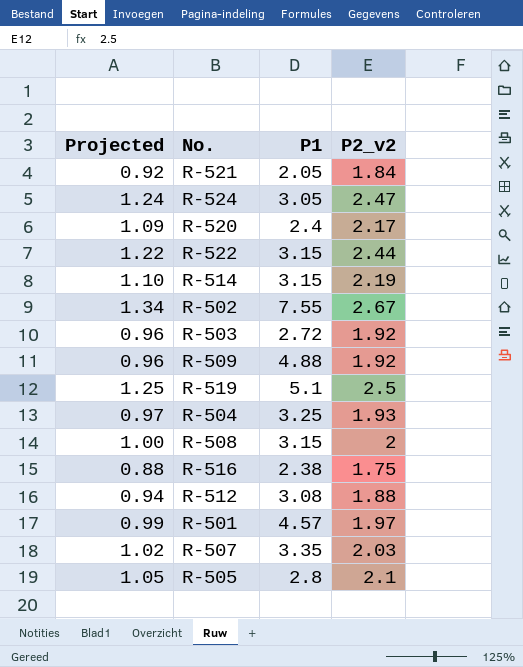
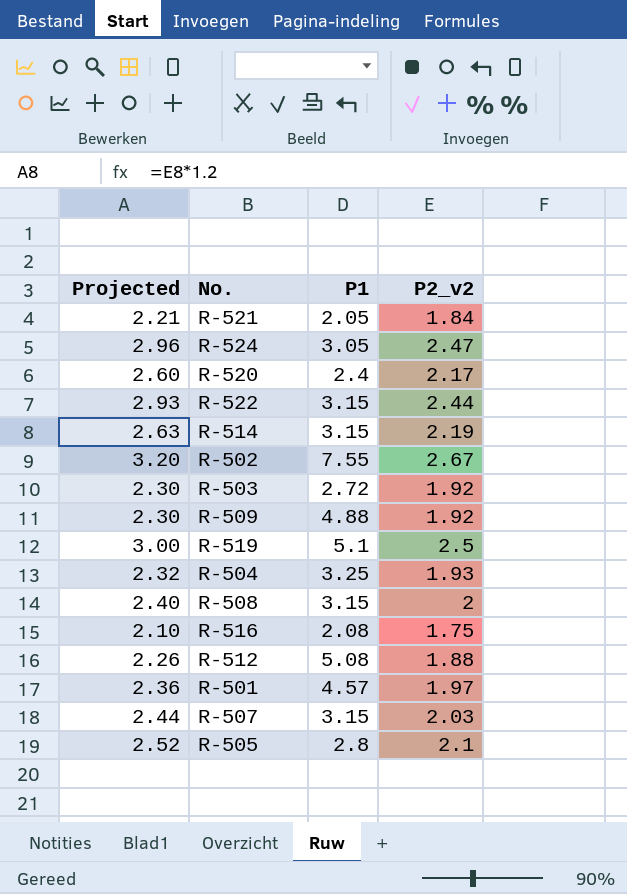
column Projected | formula: [P2_v2] * 0.5 -> [P2_v2] * 1.2
R-516 | P1: 2.38 -> 2.08
R-512 | P1: 3.08 -> 5.08
R-507 | P1: 3.35 -> 3.15

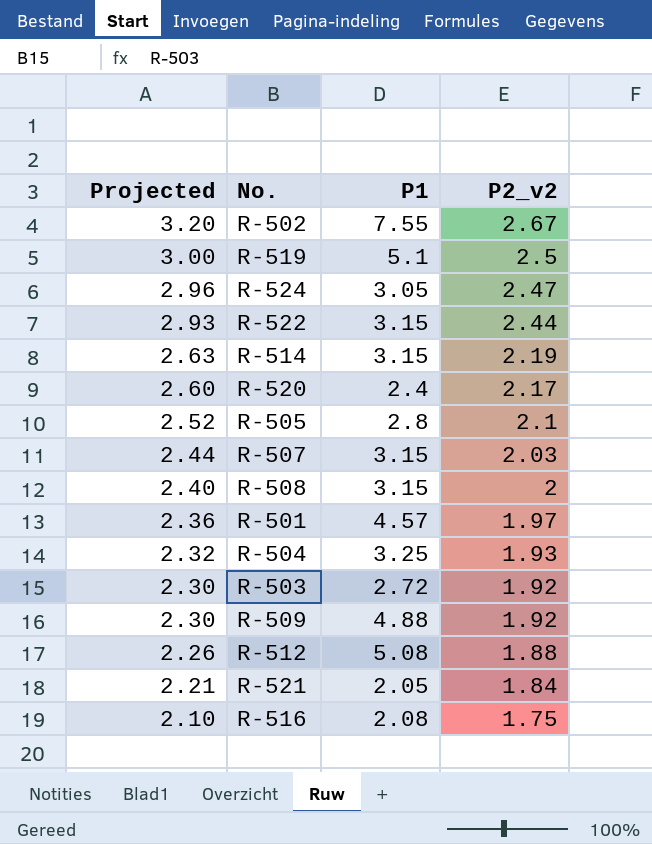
row order: none -> Projected descending

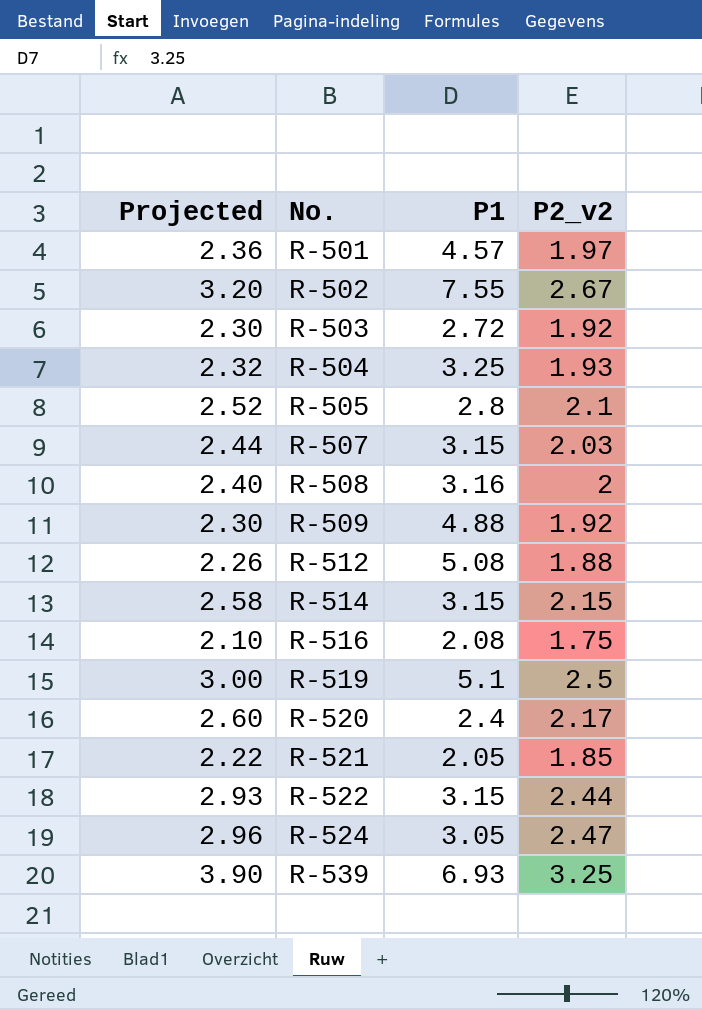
row order: Projected descending -> No. ascending
R-508 | P1: 3.15 -> 3.16
R-514 | Projected: 2.63 -> 2.58
R-514 | P2_v2: 2.19 -> 2.15
R-521 | Projected: 2.21 -> 2.22
R-521 | P2_v2: 1.84 -> 1.85
row R-539: none -> 3.90 | 6.93 | 3.25

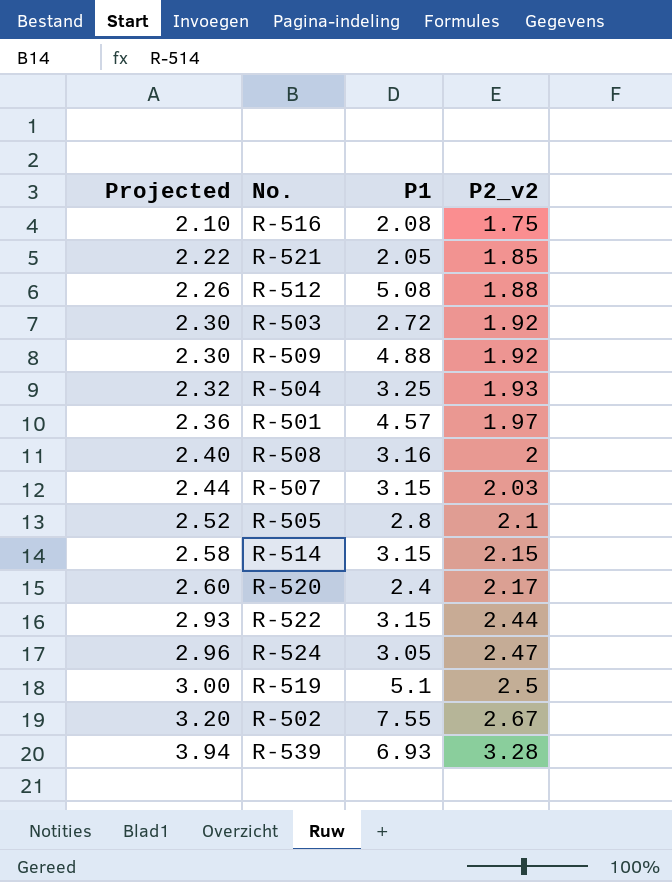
row order: No. ascending -> Projected ascending
R-539 | Projected: 3.90 -> 3.94
R-539 | P2_v2: 3.25 -> 3.28

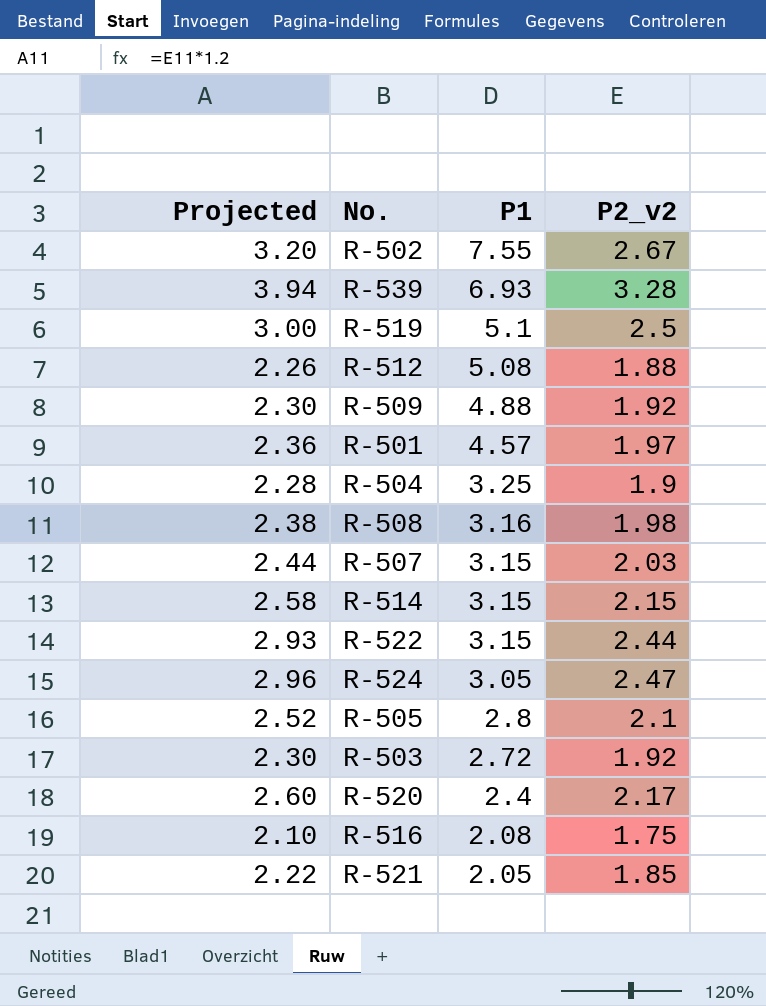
row order: Projected ascending -> P1 descending
R-504 | Projected: 2.32 -> 2.28
R-504 | P2_v2: 1.93 -> 1.9
R-508 | Projected: 2.40 -> 2.38
R-508 | P2_v2: 2 -> 1.98

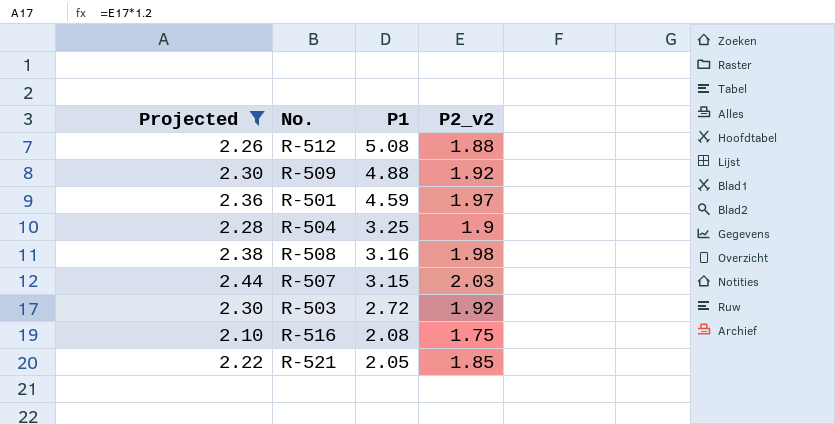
filter: none -> Projected <= 2.44
R-501 | P1: 4.57 -> 4.59

